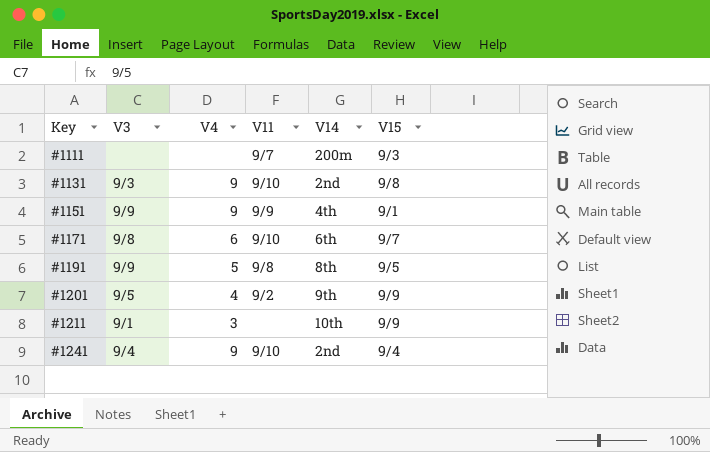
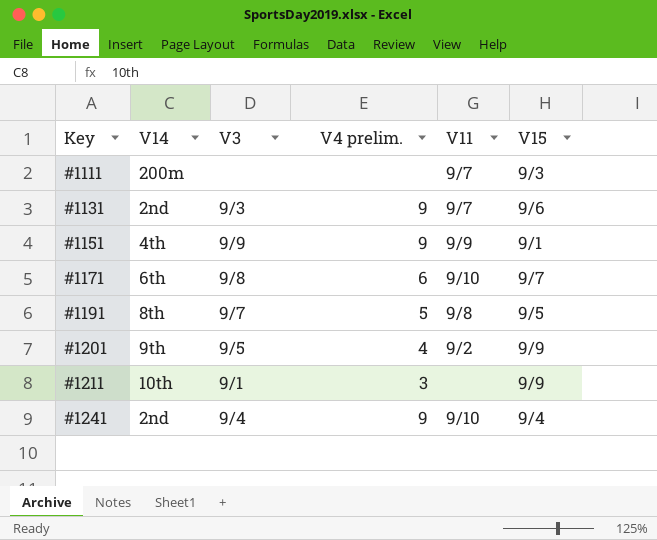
column V14 | position: 5 -> 2
column name: V4 -> V4 prelim.
#1131 | V11: 9/10 -> 9/7
#1131 | V15: 9/8 -> 9/6
#1191 | V3: 9/9 -> 9/7

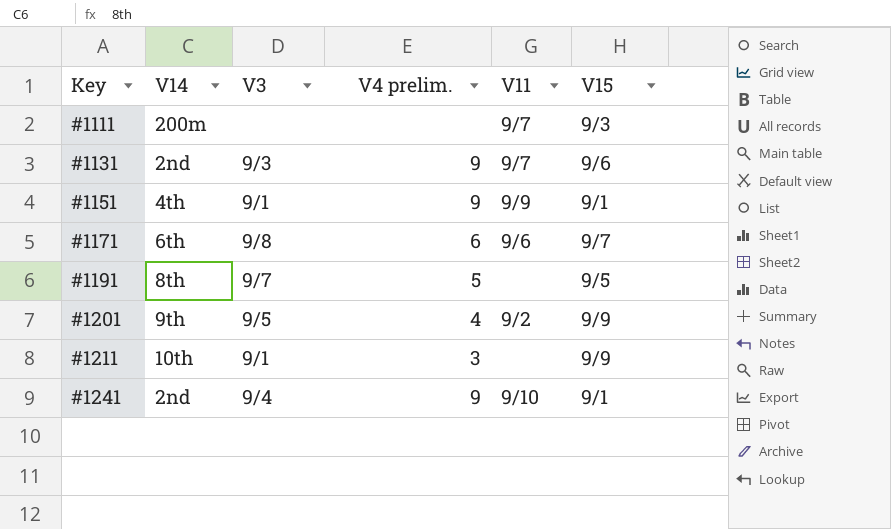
#1151 | V3: 9/9 -> 9/1
#1171 | V11: 9/10 -> 9/6
#1191 | V11: 9/8 -> none
#1241 | V15: 9/4 -> 9/1

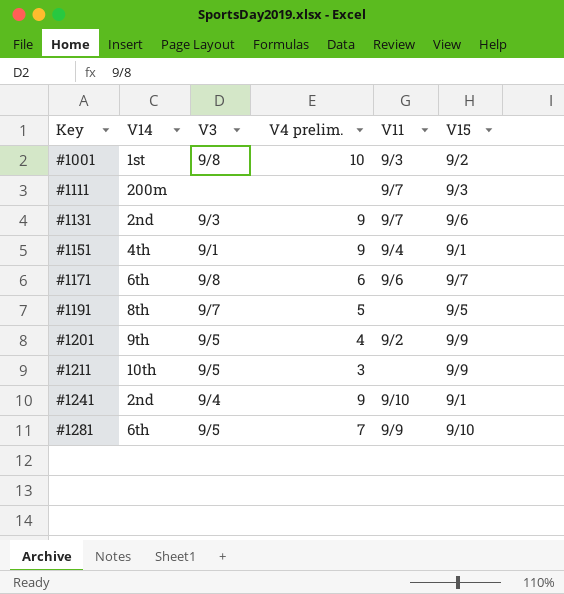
row #1001: none -> 1st | 9/8 | 10 | 9/3 | 9/2
#1151 | V11: 9/9 -> 9/4
#1211 | V3: 9/1 -> 9/5
row #1281: none -> 6th | 9/5 | 7 | 9/9 | 9/10

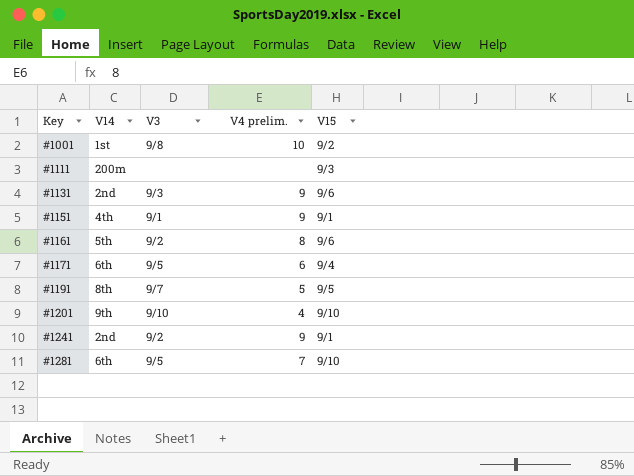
column V11 | position: 5 -> none
row #1211: 10th | 9/5 | 3 | none | 9/9 -> none
row #1161: none -> 5th | 9/2 | 8 | 9/6
#1171 | V3: 9/8 -> 9/5
#1171 | V15: 9/7 -> 9/4
#1201 | V3: 9/5 -> 9/10
#1201 | V15: 9/9 -> 9/10
#1241 | V3: 9/4 -> 9/2

